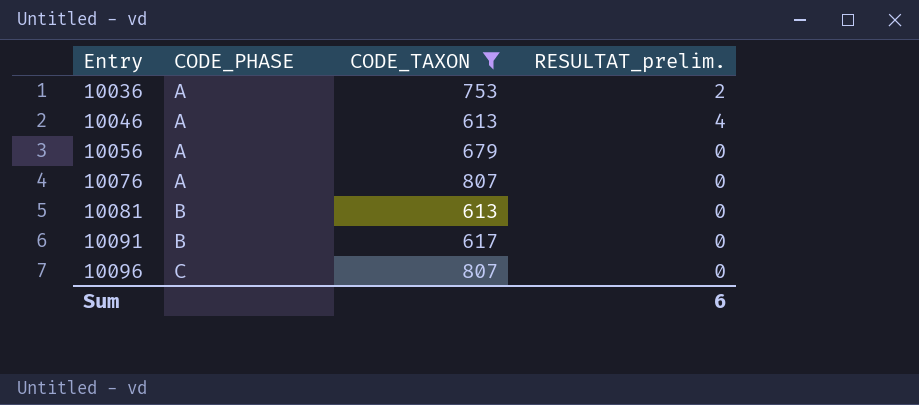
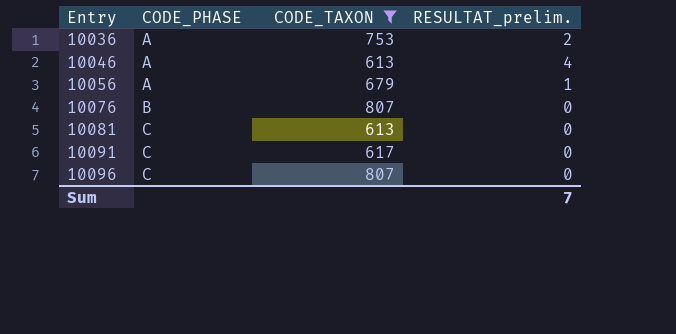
10056 | RESULTAT_prelim.: 0 -> 1
10076 | CODE_PHASE: A -> B
10081 | CODE_PHASE: B -> C
10091 | CODE_PHASE: B -> C
Sum | RESULTAT_prelim.: 6 -> 7

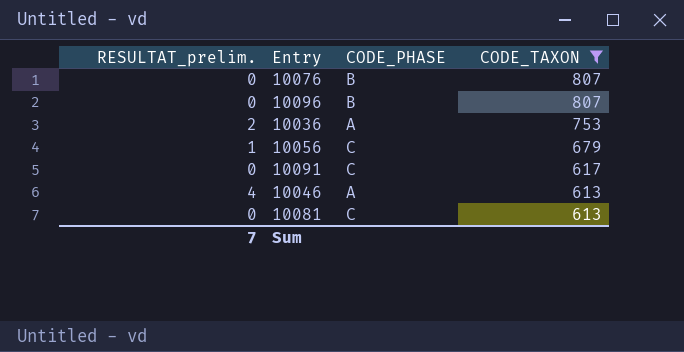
row order: Entry ascending -> CODE_TAXON descending
column RESULTAT_prelim. | position: 4 -> 1
10096 | CODE_PHASE: C -> B
10056 | CODE_PHASE: A -> C

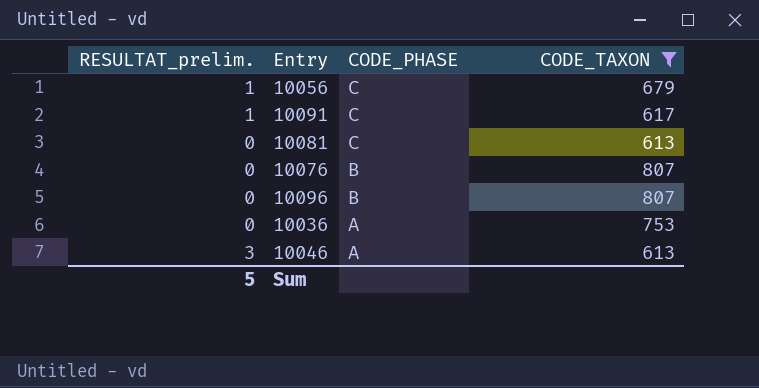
row order: CODE_TAXON descending -> CODE_PHASE descending
10091 | RESULTAT_prelim.: 0 -> 1
10036 | RESULTAT_prelim.: 2 -> 0
10046 | RESULTAT_prelim.: 4 -> 3
Sum | RESULTAT_prelim.: 7 -> 5

